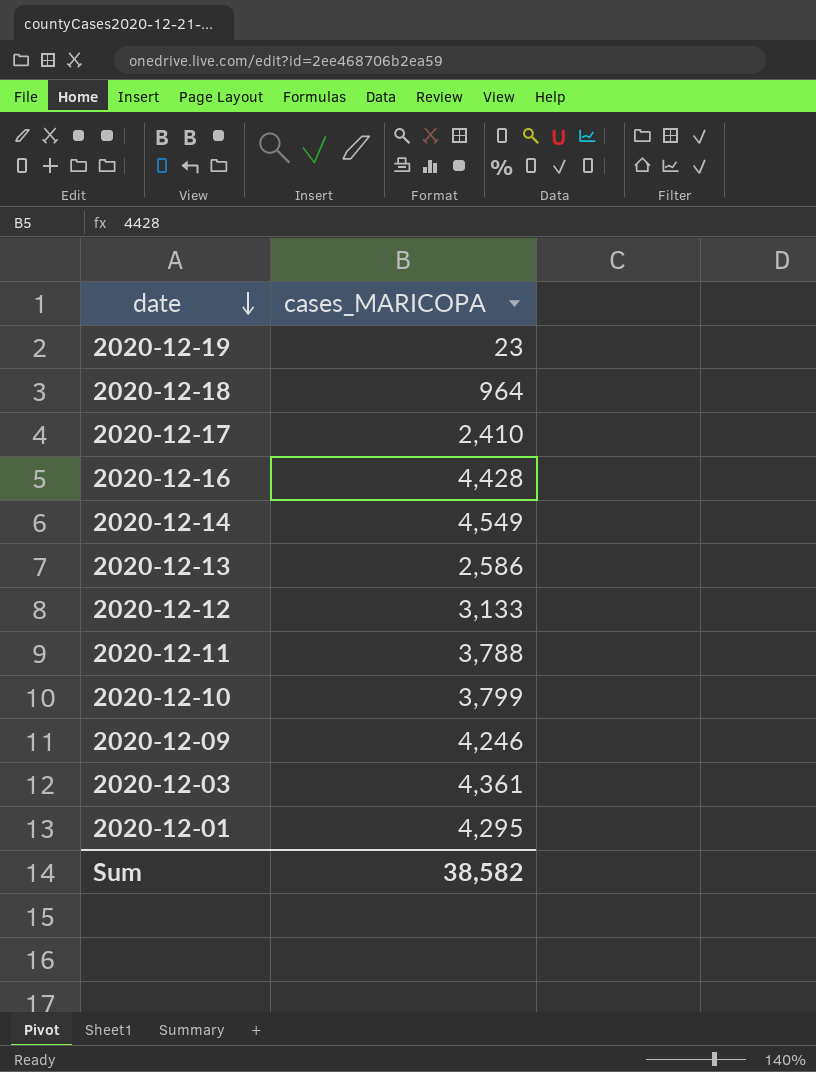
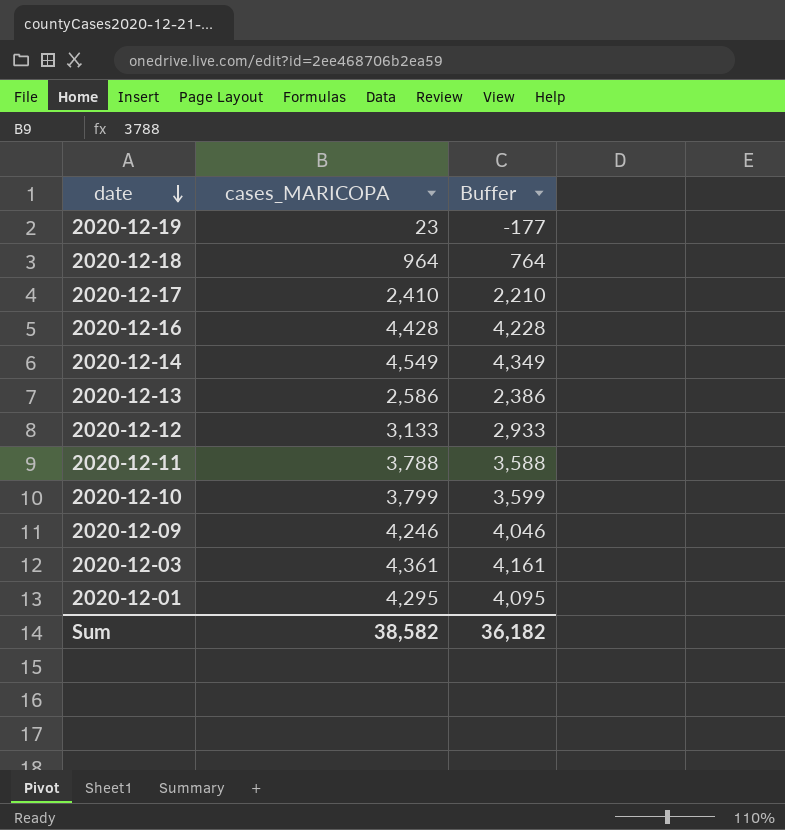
column Buffer | formula: none -> [cases_MARICOPA] - 200

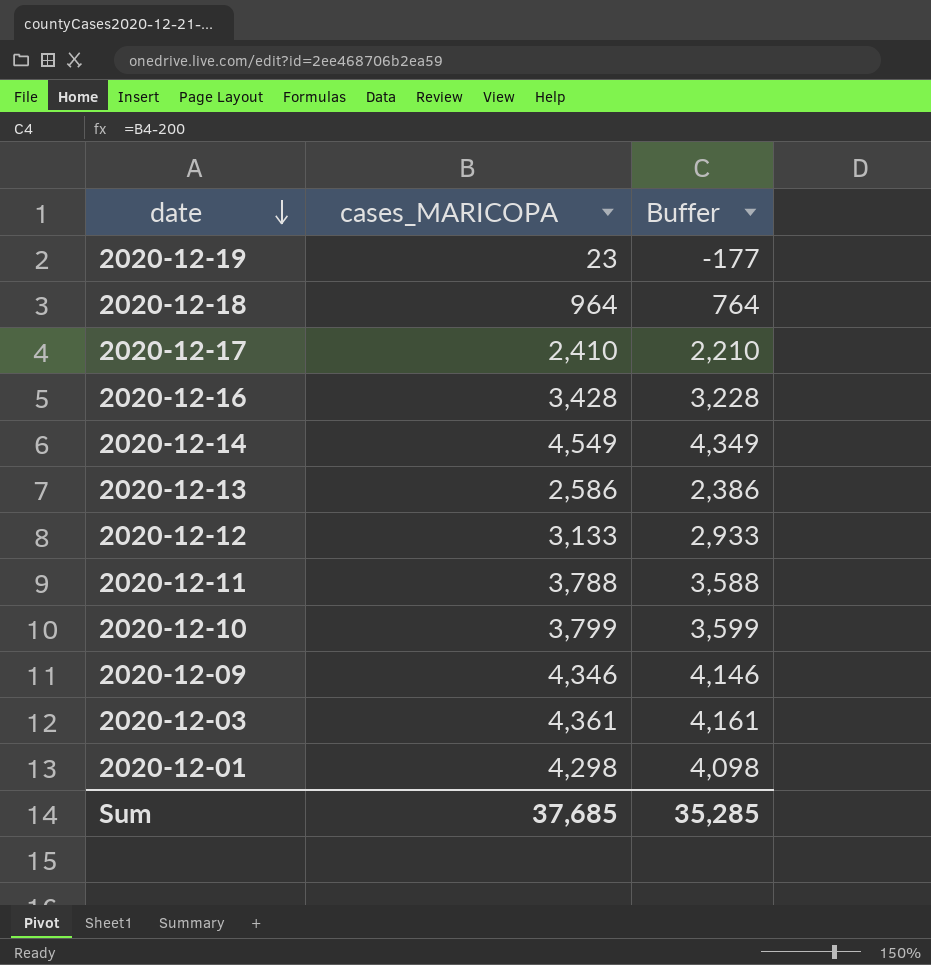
2020-12-16 | cases_MARICOPA: 4,428 -> 3,428
2020-12-16 | Buffer: 4,228 -> 3,228
2020-12-09 | cases_MARICOPA: 4,246 -> 4,346
2020-12-09 | Buffer: 4,046 -> 4,146
2020-12-01 | cases_MARICOPA: 4,295 -> 4,298
2020-12-01 | Buffer: 4,095 -> 4,098
Sum | cases_MARICOPA: 38,582 -> 37,685
Sum | Buffer: 36,182 -> 35,285

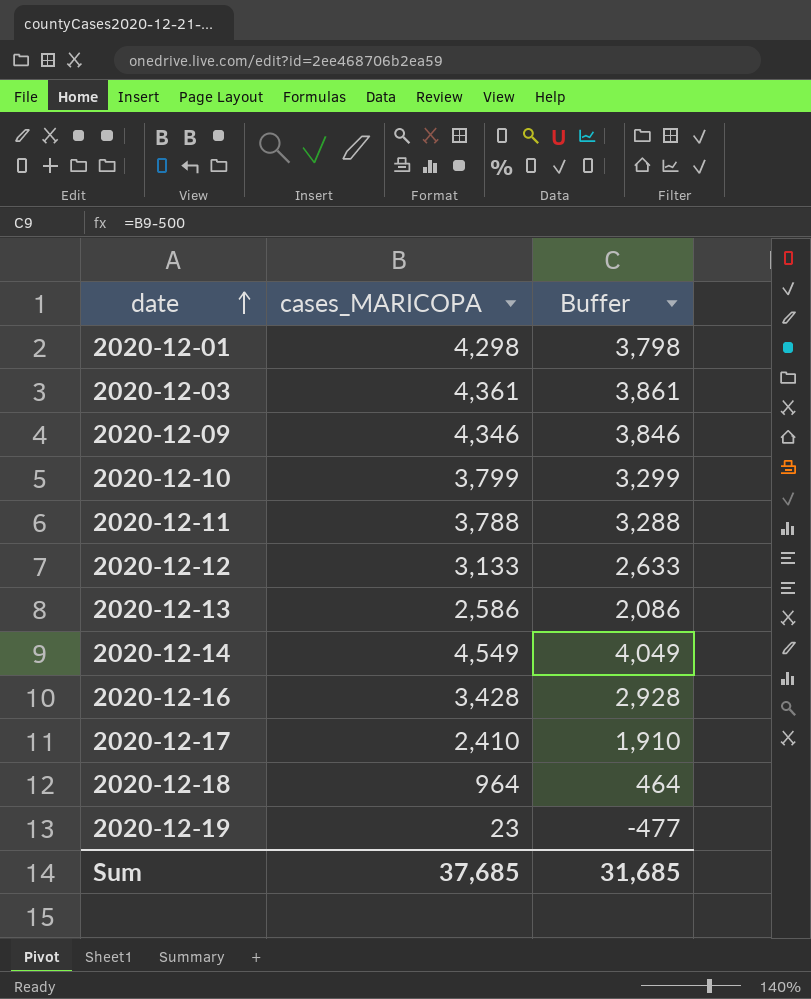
row order: date descending -> date ascending
column Buffer | formula: [cases_MARICOPA] - 200 -> [cases_MARICOPA] - 500
Sum | Buffer: 35,285 -> 31,685

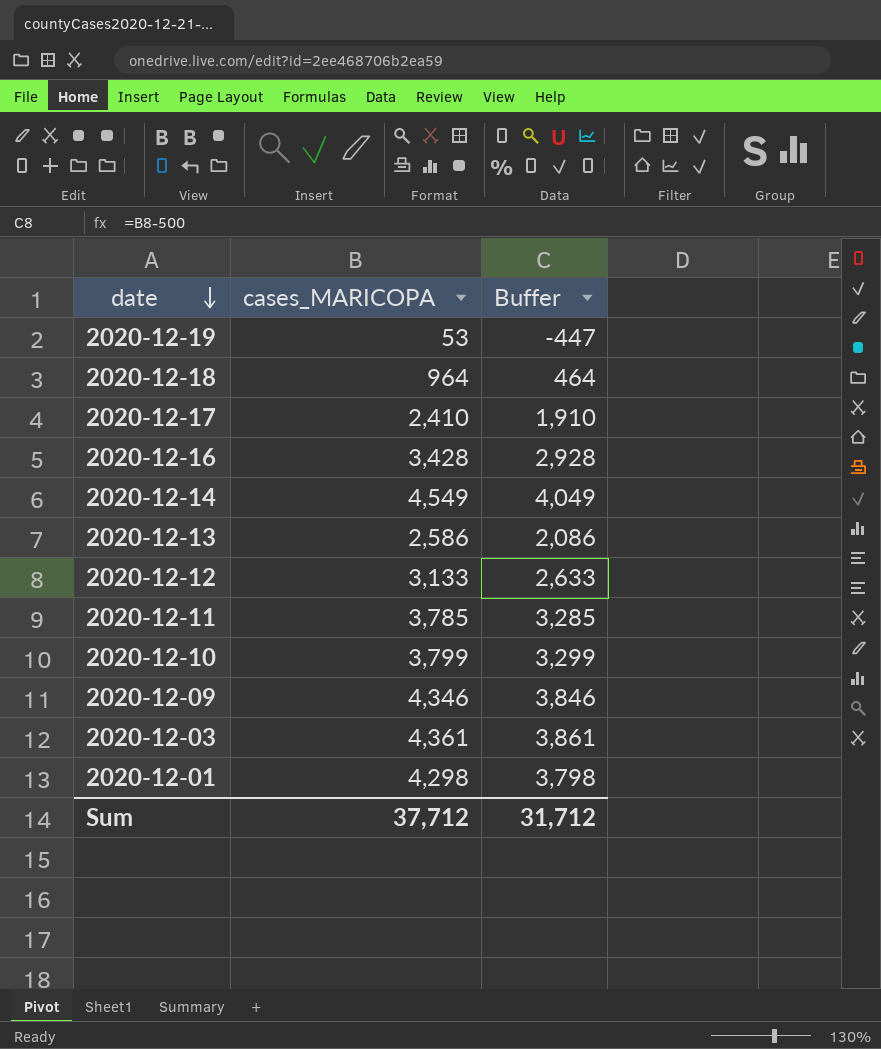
row order: date ascending -> date descending
2020-12-19 | cases_MARICOPA: 23 -> 53
2020-12-19 | Buffer: -477 -> -447
2020-12-11 | cases_MARICOPA: 3,788 -> 3,785
2020-12-11 | Buffer: 3,288 -> 3,285
Sum | cases_MARICOPA: 37,685 -> 37,712
Sum | Buffer: 31,685 -> 31,712

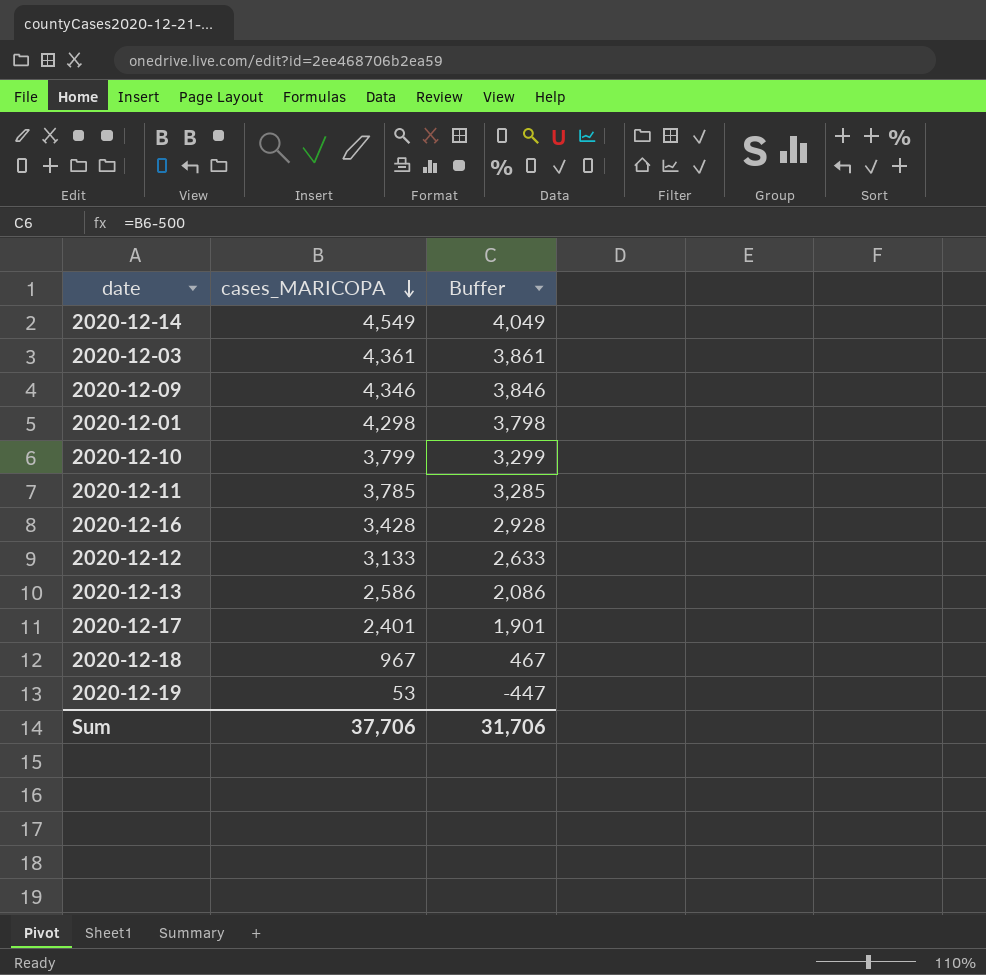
row order: date descending -> cases_MARICOPA descending
2020-12-17 | cases_MARICOPA: 2,410 -> 2,401
2020-12-17 | Buffer: 1,910 -> 1,901
2020-12-18 | cases_MARICOPA: 964 -> 967
2020-12-18 | Buffer: 464 -> 467
Sum | cases_MARICOPA: 37,712 -> 37,706
Sum | Buffer: 31,712 -> 31,706

